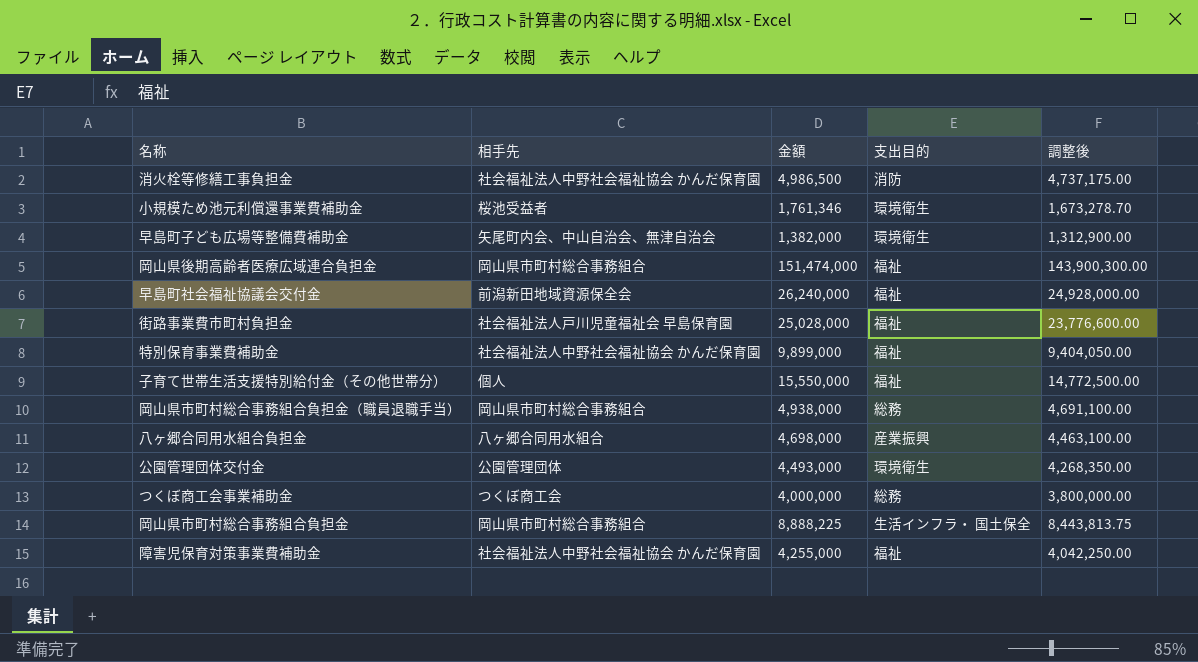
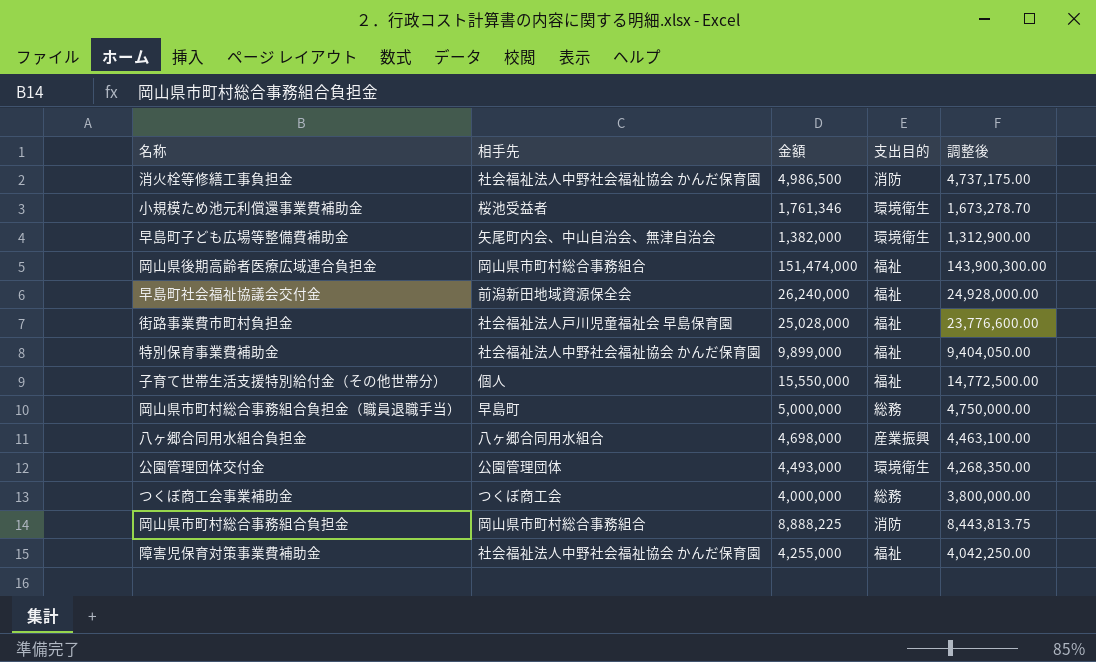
岡山県市町村総合事務組合負担金（職員退職手当） | 相手先: 岡山県市町村総合事務組合 -> 早島町
岡山県市町村総合事務組合負担金（職員退職手当） | 金額: 4,938,000 -> 5,000,000
岡山県市町村総合事務組合負担金（職員退職手当） | 調整後: 4,691,100.00 -> 4,750,000.00
岡山県市町村総合事務組合負担金 | 支出目的: 生活インフラ・ 国土保全 -> 消防

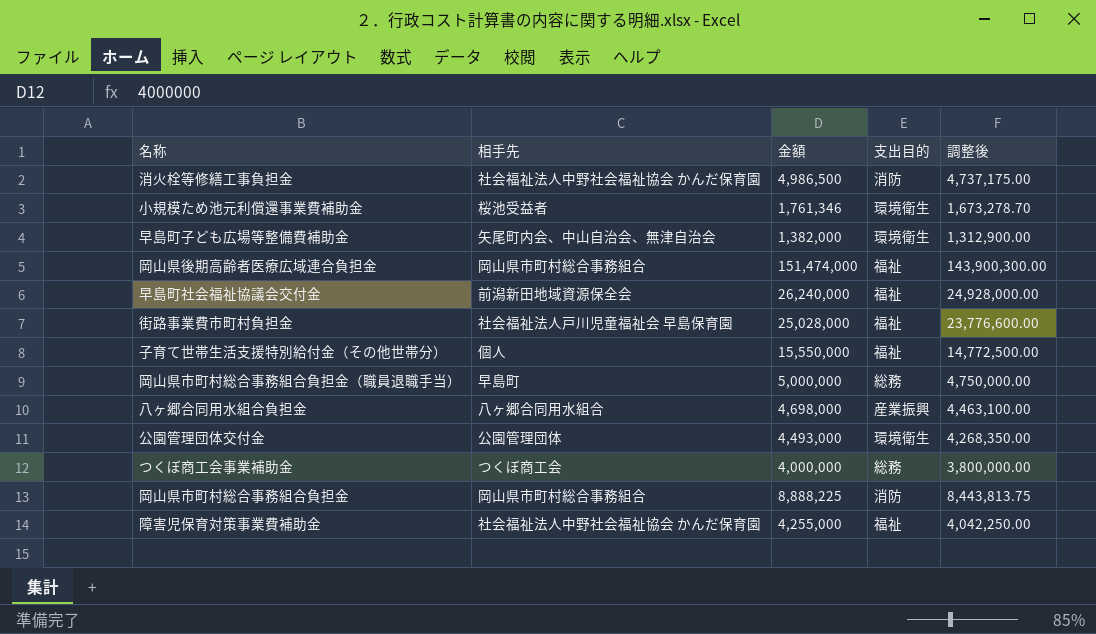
row 特別保育事業費補助金: 社会福祉法人中野社会福祉協会 かんだ保育園 | 9,899,000 | 福祉 | 9,404,050.00 -> none

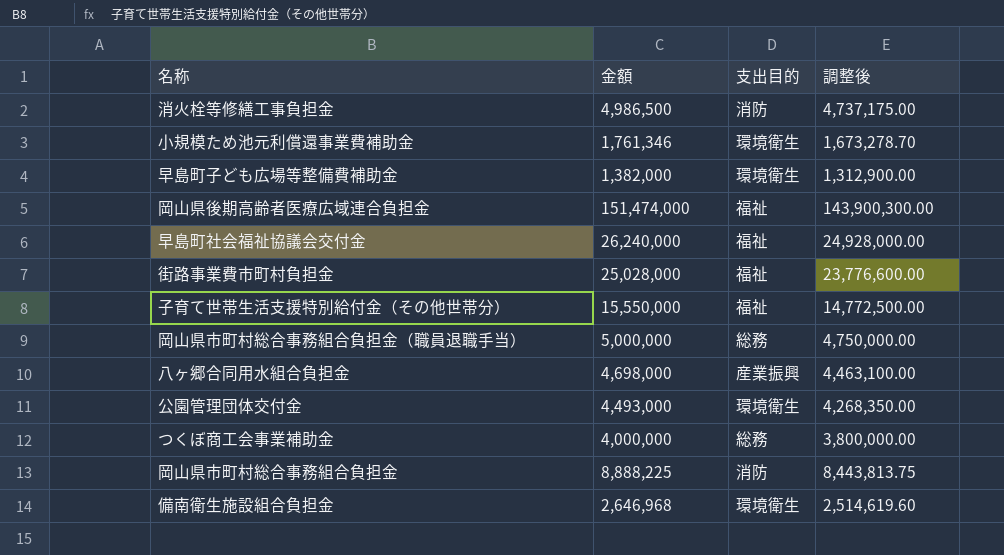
column 相手先 | position: 2 -> none
row 障害児保育対策事業費補助金: 社会福祉法人中野社会福祉協会 かんだ保育園 | 4,255,000 | 福祉 | 4,042,250.00 -> none
row 備南衛生施設組合負担金: none -> 2,646,968 | 環境衛生 | 2,514,619.60

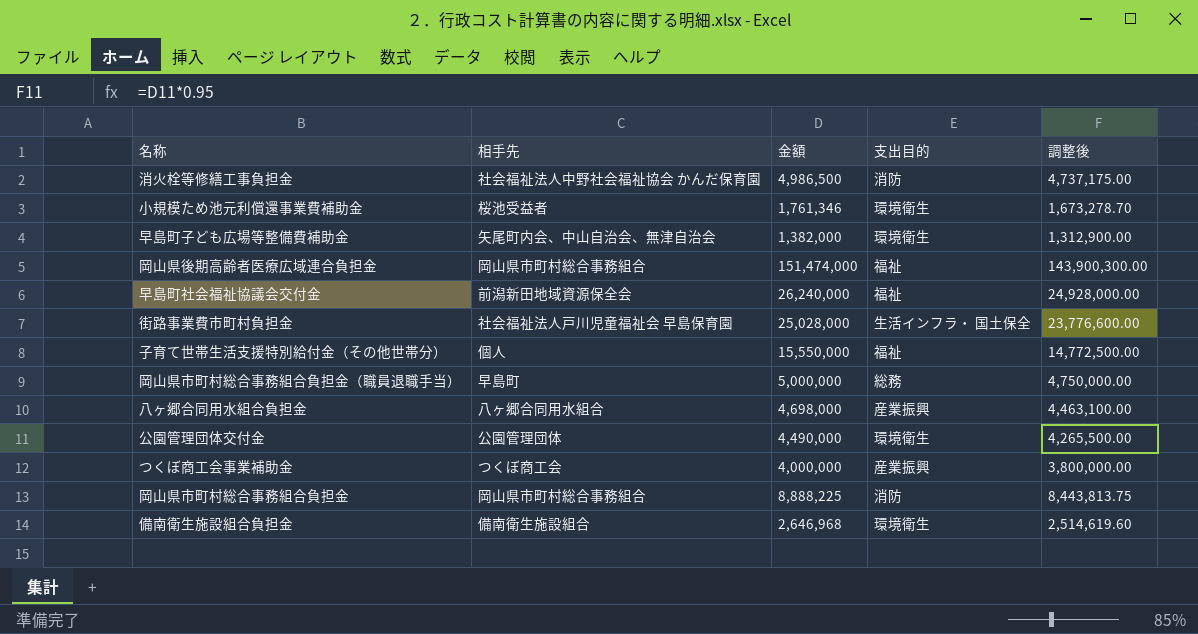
column 相手先 | position: none -> 2
街路事業費市町村負担金 | 支出目的: 福祉 -> 生活インフラ・ 国土保全
公園管理団体交付金 | 金額: 4,493,000 -> 4,490,000
公園管理団体交付金 | 調整後: 4,268,350.00 -> 4,265,500.00
つくぼ商工会事業補助金 | 支出目的: 総務 -> 産業振興

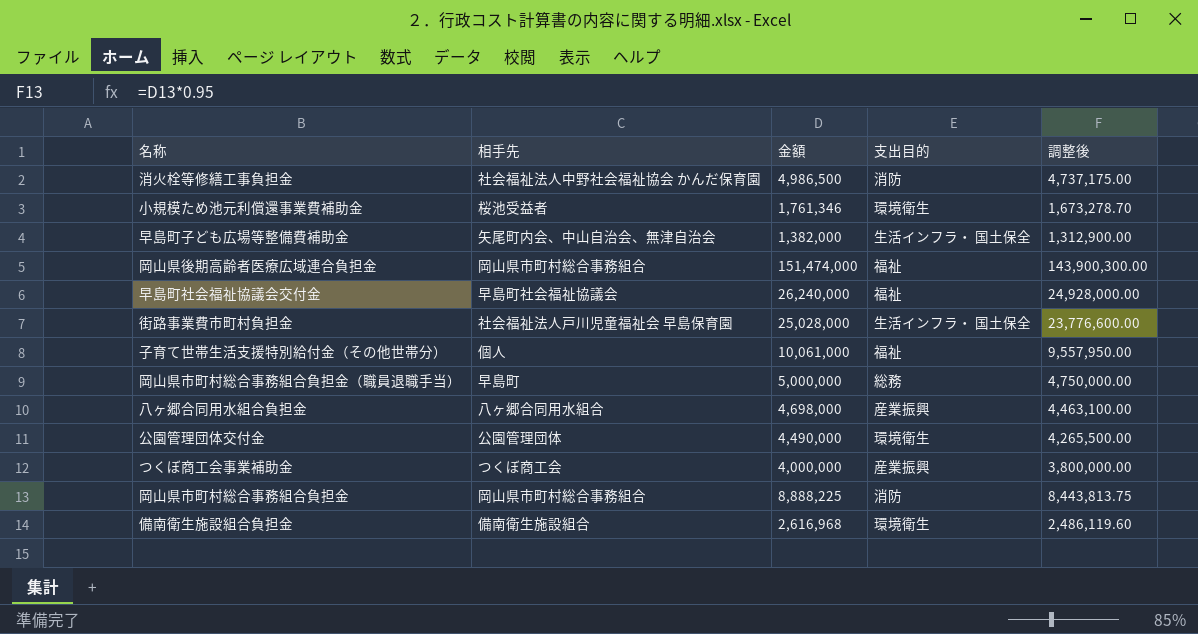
早島町子ども広場等整備費補助金 | 支出目的: 環境衛生 -> 生活インフラ・ 国土保全
早島町社会福祉協議会交付金 | 相手先: 前潟新田地域資源保全会 -> 早島町社会福祉協議会
子育て世帯生活支援特別給付金（その他世帯分） | 金額: 15,550,000 -> 10,061,000
子育て世帯生活支援特別給付金（その他世帯分） | 調整後: 14,772,500.00 -> 9,557,950.00
備南衛生施設組合負担金 | 金額: 2,646,968 -> 2,616,968
備南衛生施設組合負担金 | 調整後: 2,514,619.60 -> 2,486,119.60

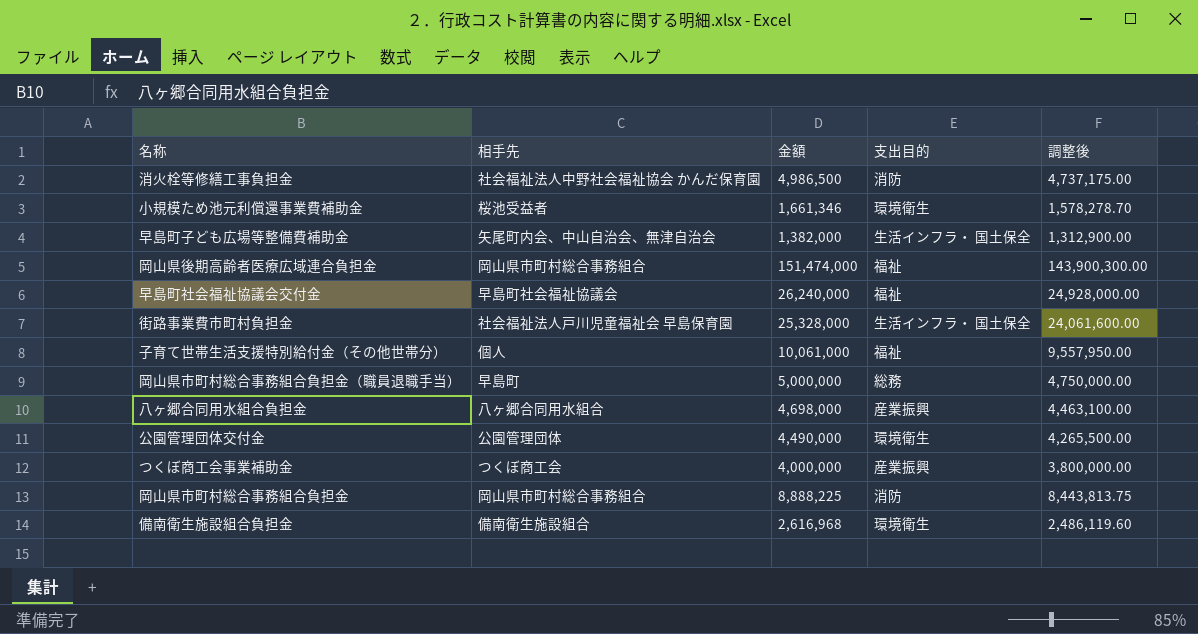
小規模ため池元利償還事業費補助金 | 金額: 1,761,346 -> 1,661,346
小規模ため池元利償還事業費補助金 | 調整後: 1,673,278.70 -> 1,578,278.70
街路事業費市町村負担金 | 金額: 25,028,000 -> 25,328,000
街路事業費市町村負担金 | 調整後: 23,776,600.00 -> 24,061,600.00

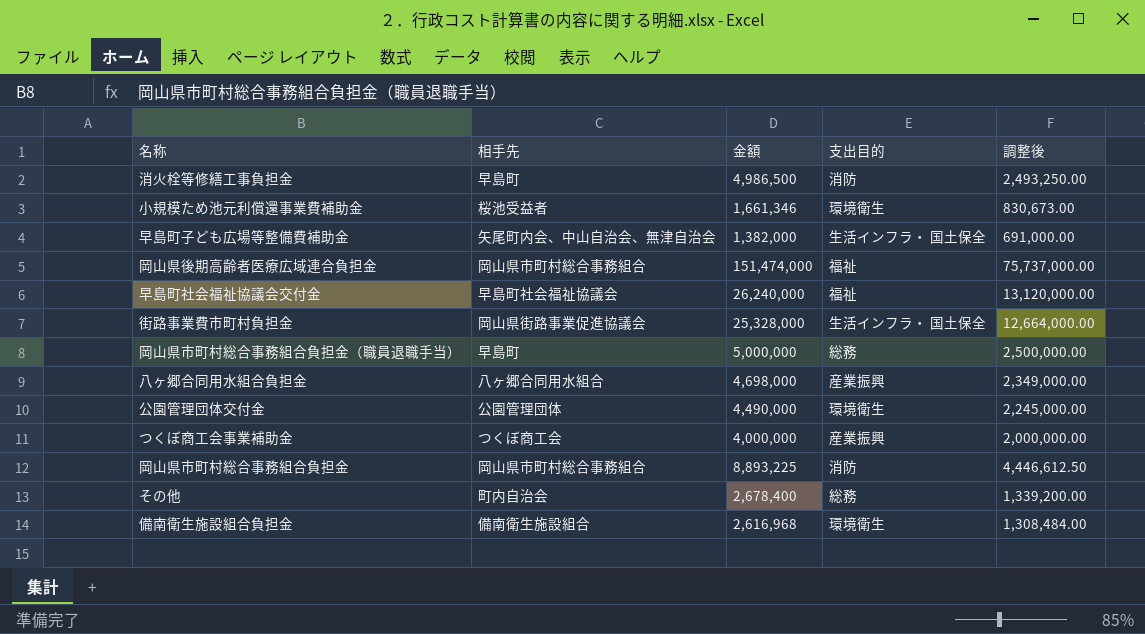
column 調整後 | formula: [金額] * 0.95 -> [金額] * 0.5
row 子育て世帯生活支援特別給付金（その他世帯分）: 個人 | 10,061,000 | 福祉 | 9,557,950.00 -> none
消火栓等修繕工事負担金 | 相手先: 社会福祉法人中野社会福祉協会 かんだ保育園 -> 早島町
街路事業費市町村負担金 | 相手先: 社会福祉法人戸川児童福祉会 早島保育園 -> 岡山県街路事業促進協議会
岡山県市町村総合事務組合負担金 | 金額: 8,888,225 -> 8,893,225
row その他: none -> 町内自治会 | 2,678,400 | 総務 | 1,339,200.00

